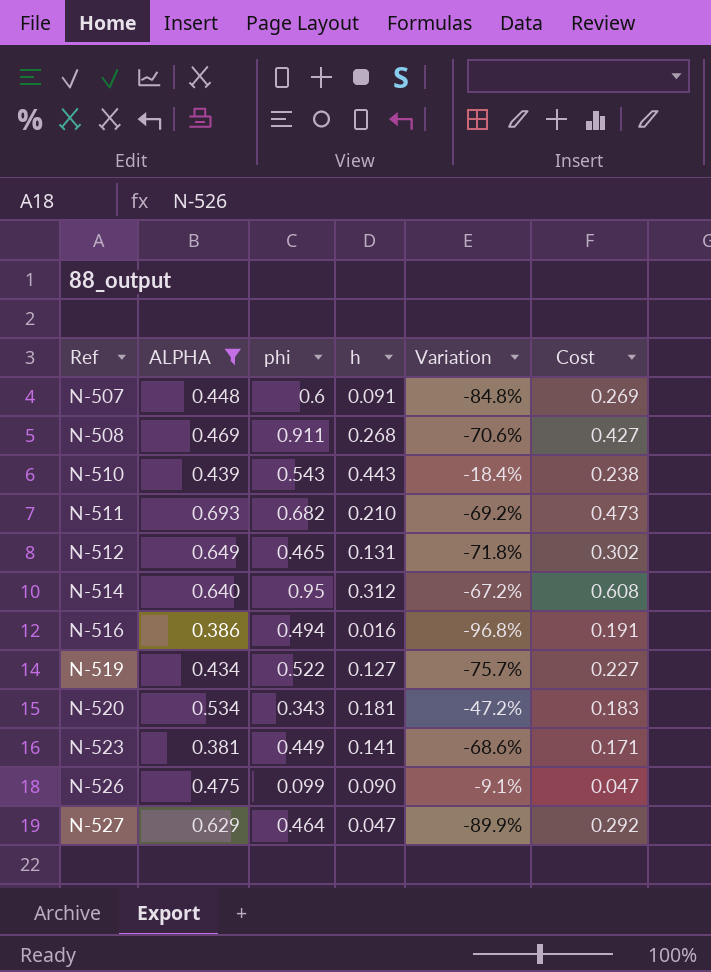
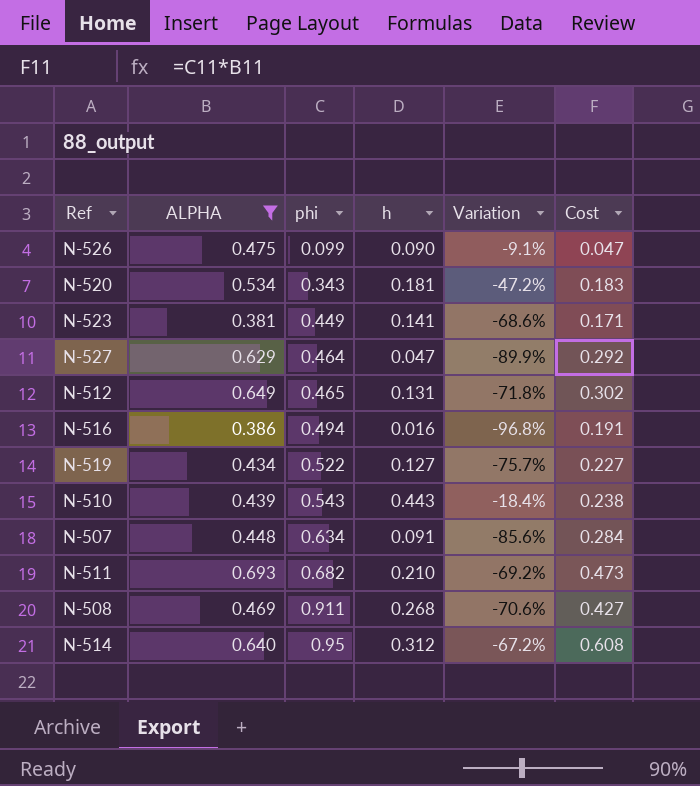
row order: Ref ascending -> phi ascending
N-507 | phi: 0.6 -> 0.634
N-507 | Variation: -84.8% -> -85.6%
N-507 | Cost: 0.269 -> 0.284

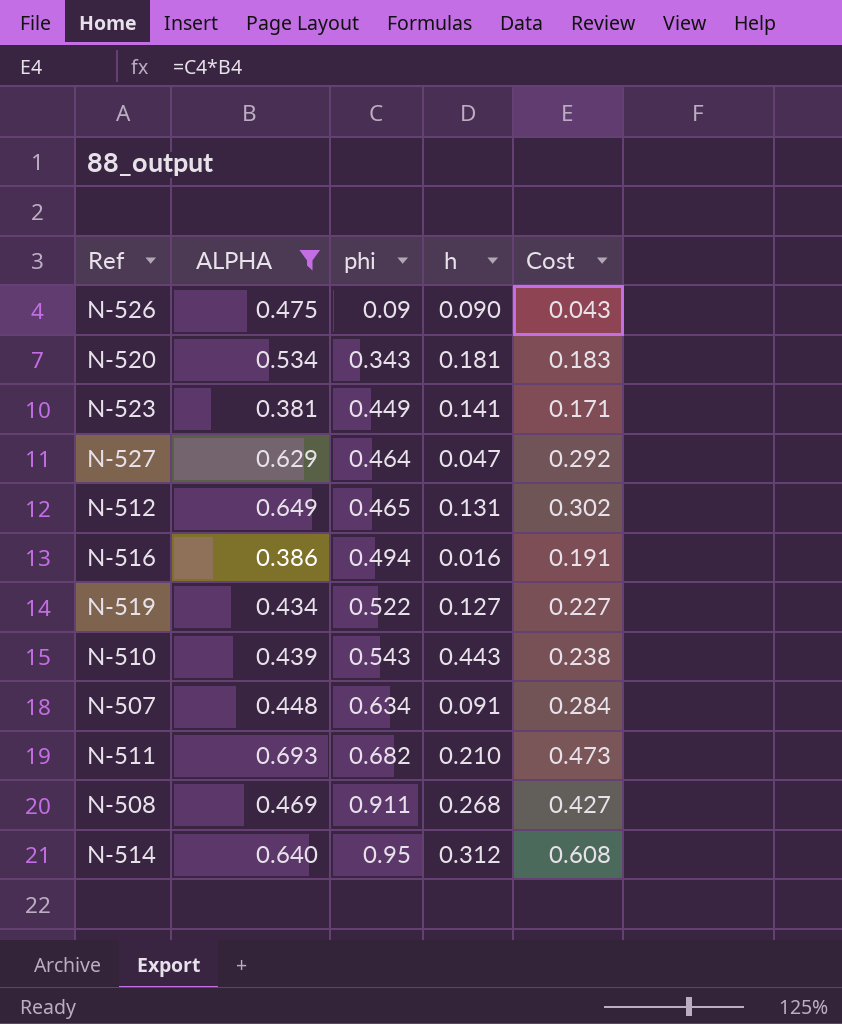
column Variation | formula: ([h] - [phi]) / [phi] -> none
N-526 | phi: 0.099 -> 0.09
N-526 | Cost: 0.047 -> 0.043

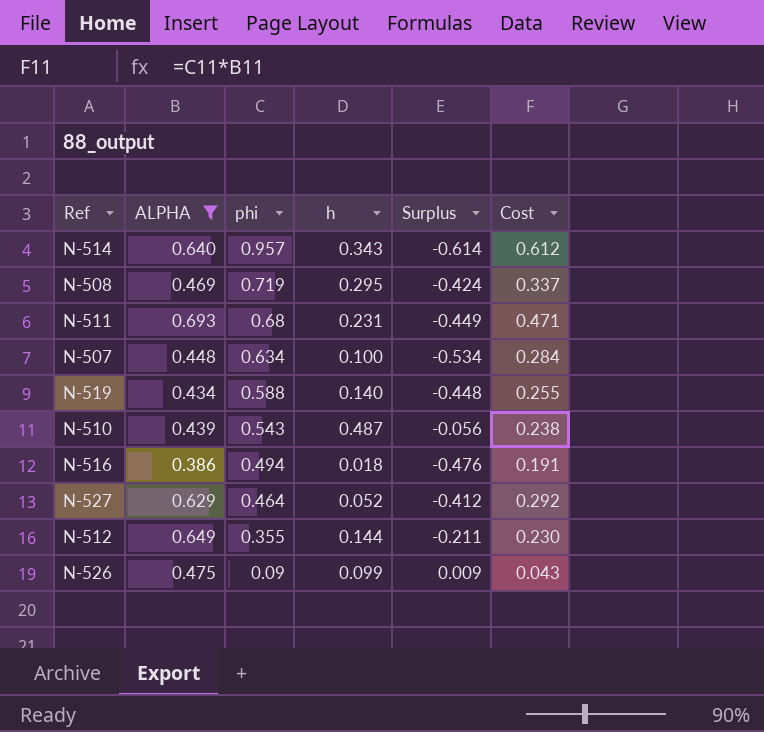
row order: phi ascending -> phi descending
column Surplus | formula: none -> [h] - [phi]
row N-520: 0.534 | 0.343 | 0.181 | 0.183 -> none
row N-523: 0.381 | 0.449 | 0.141 | 0.171 -> none
N-514 | phi: 0.95 -> 0.957
N-514 | h: 0.312 -> 0.343
N-514 | Cost: 0.608 -> 0.612
N-508 | phi: 0.911 -> 0.719
N-508 | h: 0.268 -> 0.295
N-508 | Cost: 0.427 -> 0.337
N-511 | phi: 0.682 -> 0.68
N-511 | h: 0.210 -> 0.231
N-511 | Cost: 0.473 -> 0.471
N-507 | h: 0.091 -> 0.100
N-519 | phi: 0.522 -> 0.588
N-519 | h: 0.127 -> 0.140
N-519 | Cost: 0.227 -> 0.255
N-510 | h: 0.443 -> 0.487
N-516 | h: 0.016 -> 0.018
N-527 | h: 0.047 -> 0.052
N-512 | phi: 0.465 -> 0.355
N-512 | h: 0.131 -> 0.144
N-512 | Cost: 0.302 -> 0.230
N-526 | h: 0.090 -> 0.099

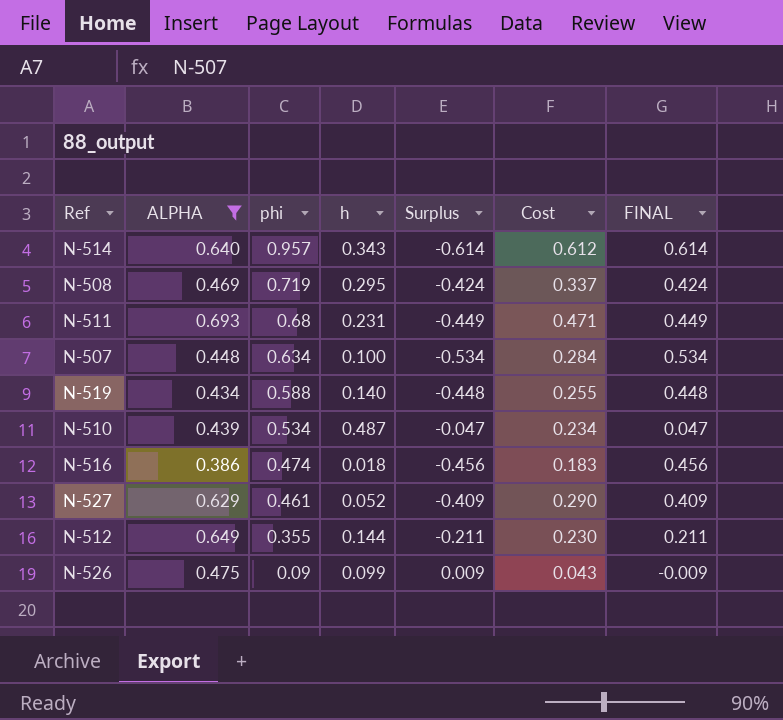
column FINAL | formula: none -> [phi] - [h]
N-510 | phi: 0.543 -> 0.534
N-510 | Surplus: -0.056 -> -0.047
N-510 | Cost: 0.238 -> 0.234
N-516 | phi: 0.494 -> 0.474
N-516 | Surplus: -0.476 -> -0.456
N-516 | Cost: 0.191 -> 0.183
N-527 | phi: 0.464 -> 0.461
N-527 | Surplus: -0.412 -> -0.409
N-527 | Cost: 0.292 -> 0.290

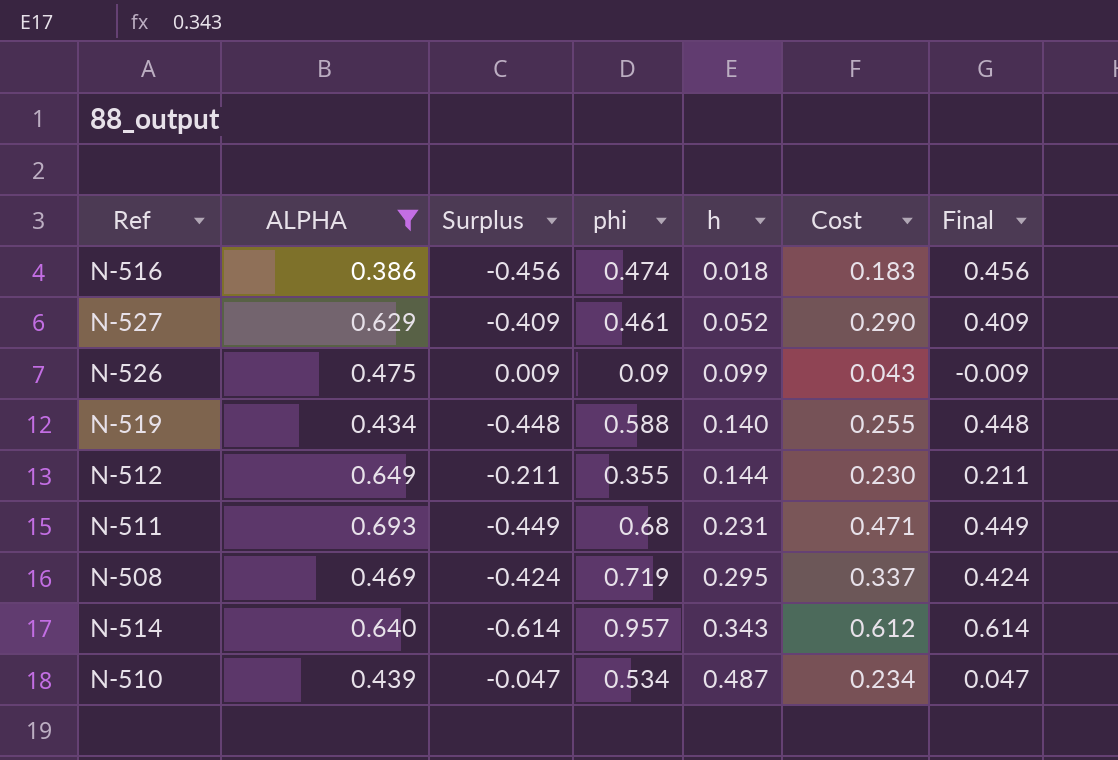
row order: phi descending -> h ascending
column Surplus | position: 5 -> 3
column name: FINAL -> Final
row N-507: 0.448 | 0.634 | 0.100 | -0.534 | 0.284 | 0.534 -> none

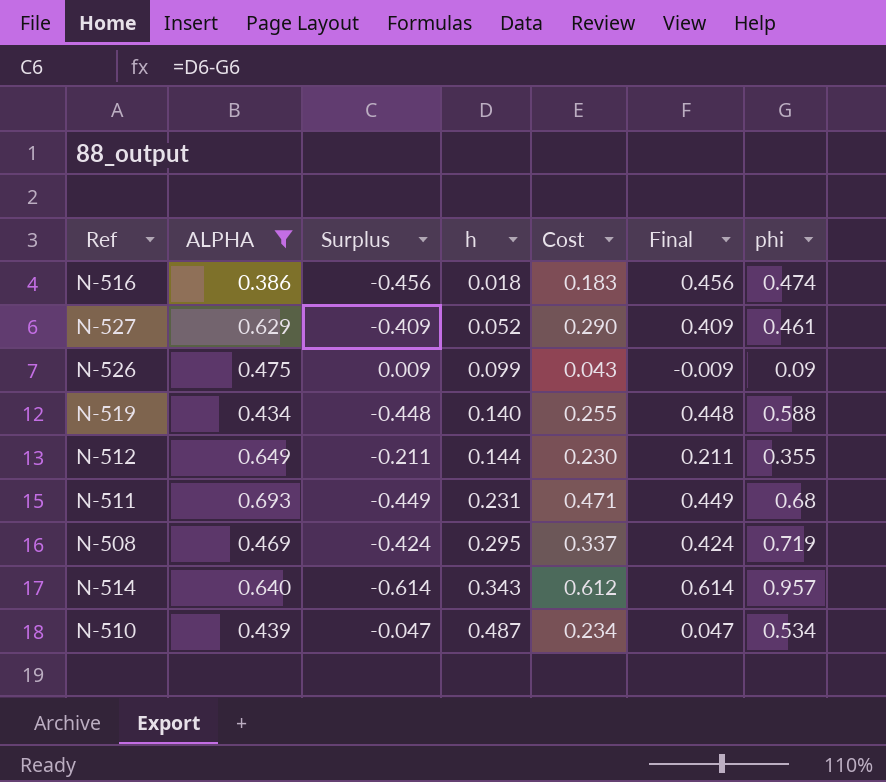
column phi | position: 4 -> 7

